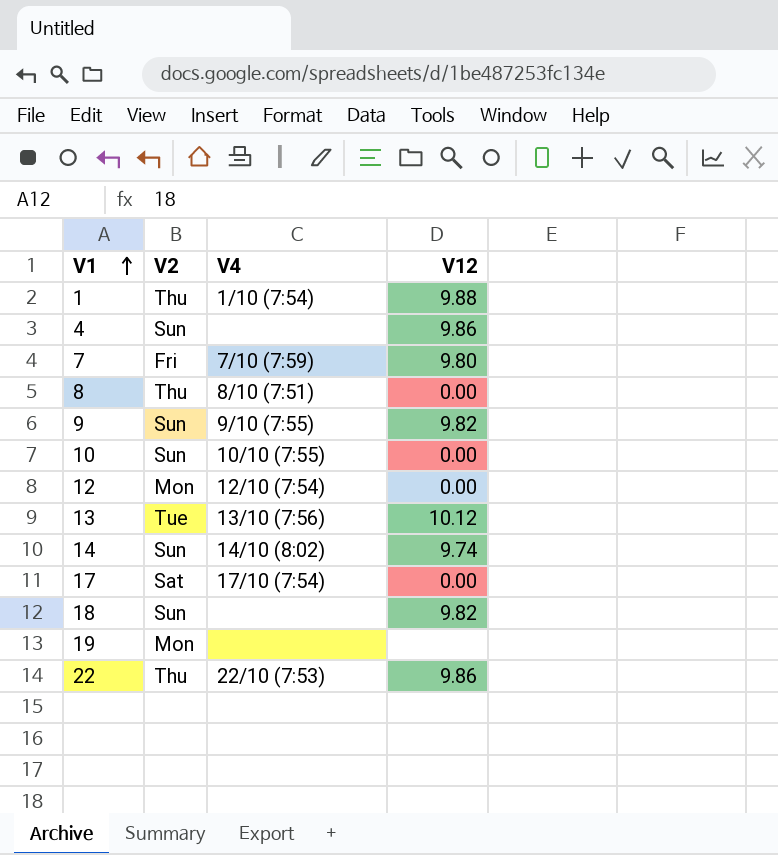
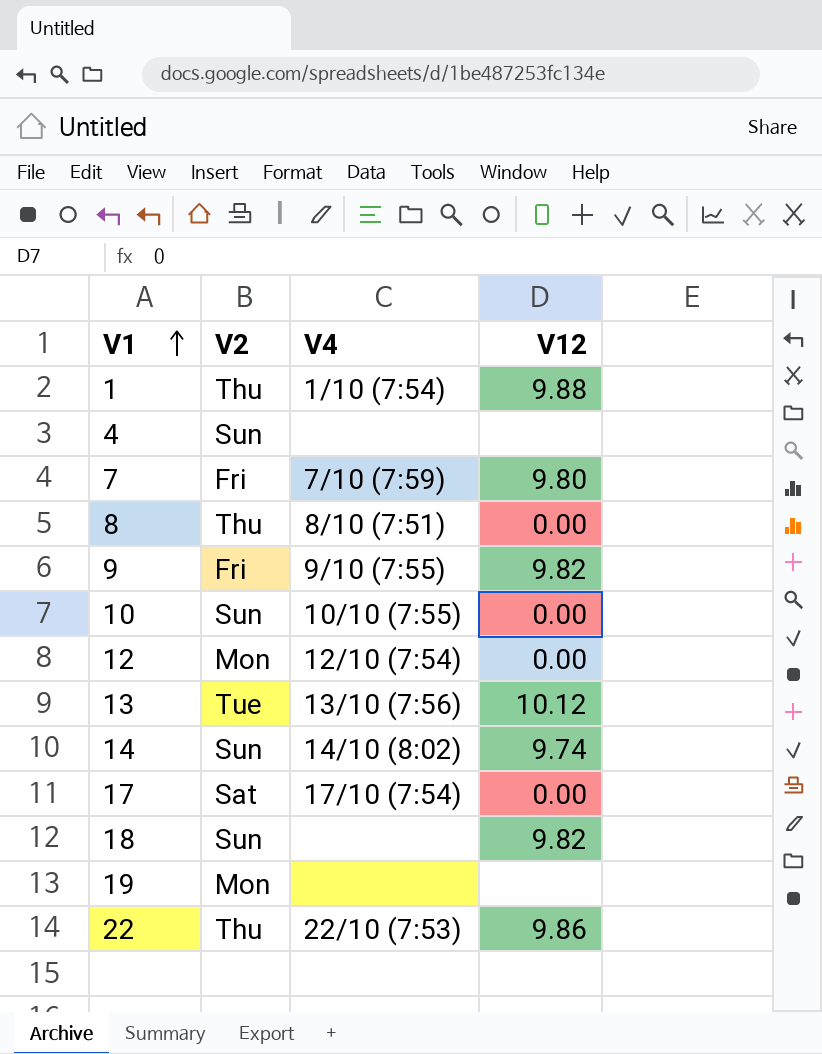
4 | V12: 9.86 -> none
9 | V2: Sun -> Fri

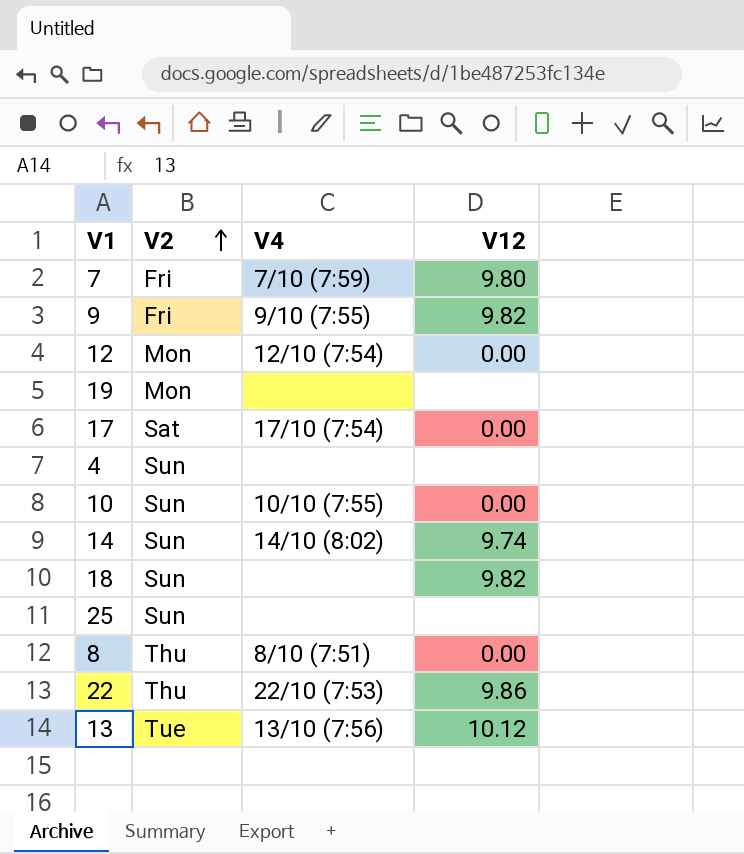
row order: V1 ascending -> V2 ascending
row 1: Thu | 1/10 (7:54) | 9.88 -> none
row 25: none -> Sun | none | none

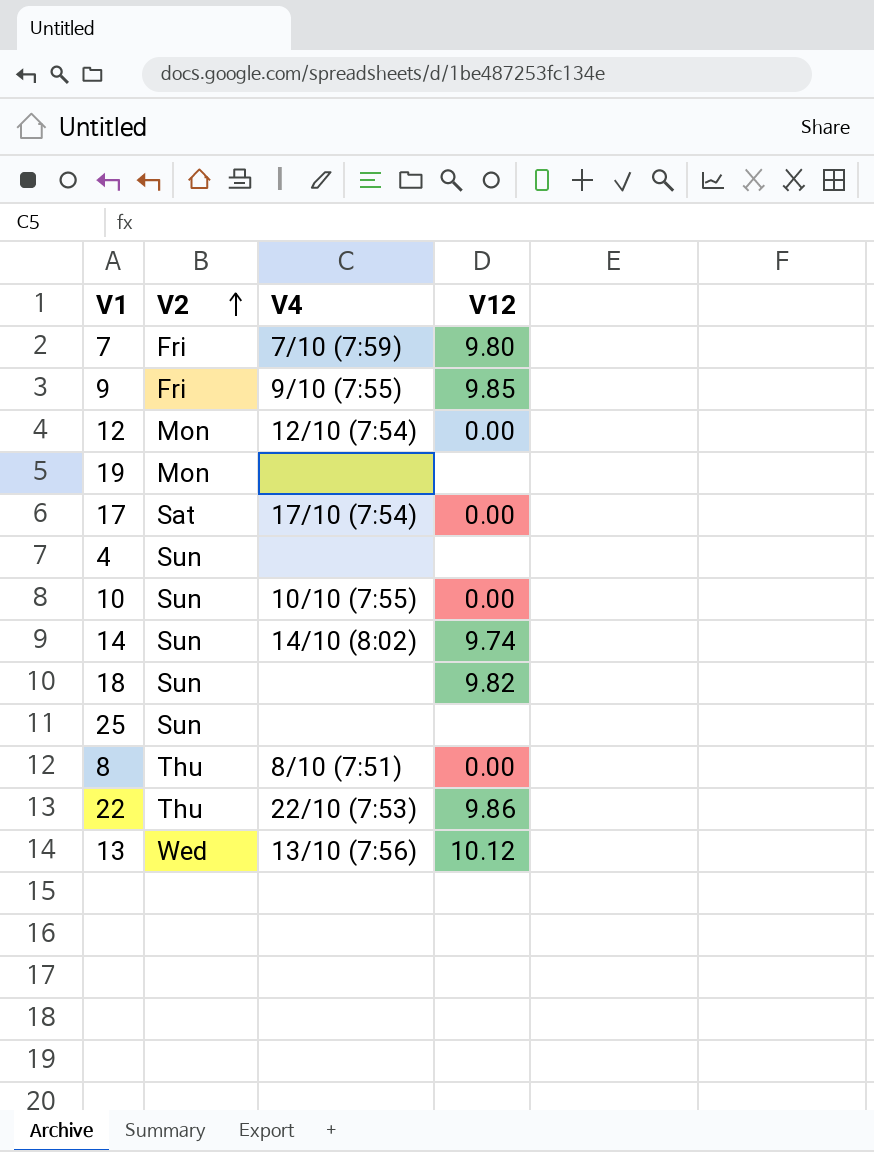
9 | V12: 9.82 -> 9.85
13 | V2: Tue -> Wed

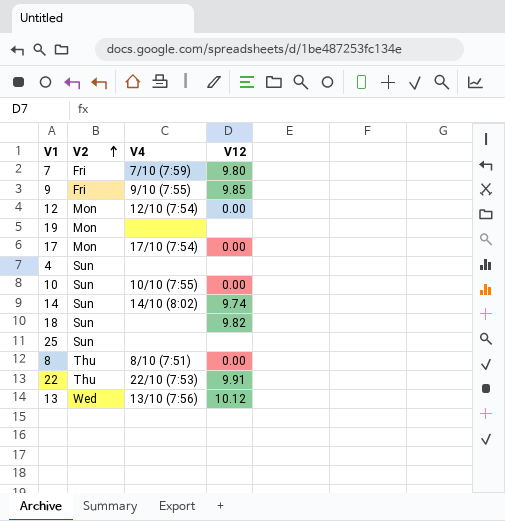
17 | V2: Sat -> Mon
22 | V12: 9.86 -> 9.91

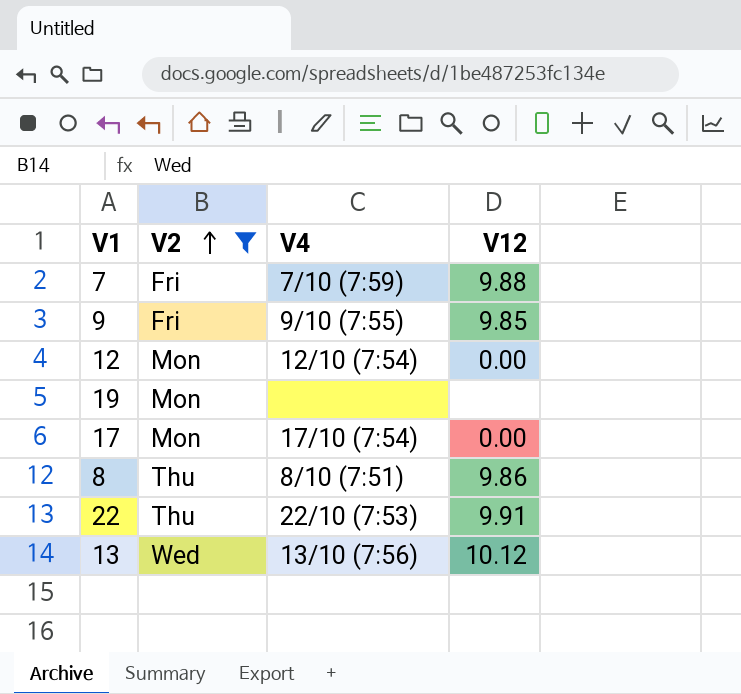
filter: none -> V2 != Sun
7 | V12: 9.80 -> 9.88
8 | V12: 0.00 -> 9.86

